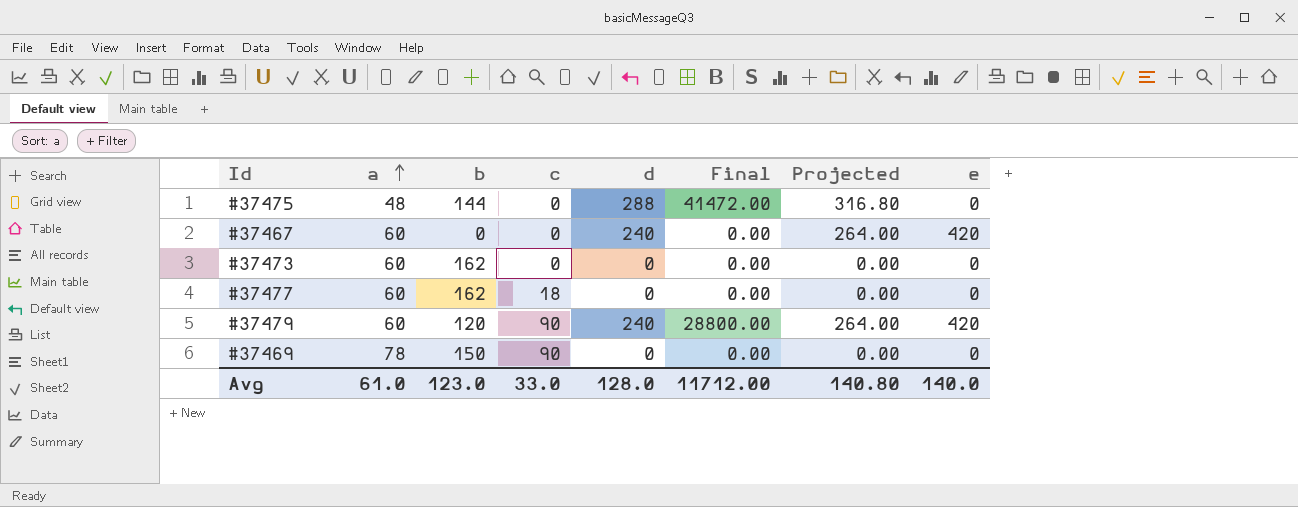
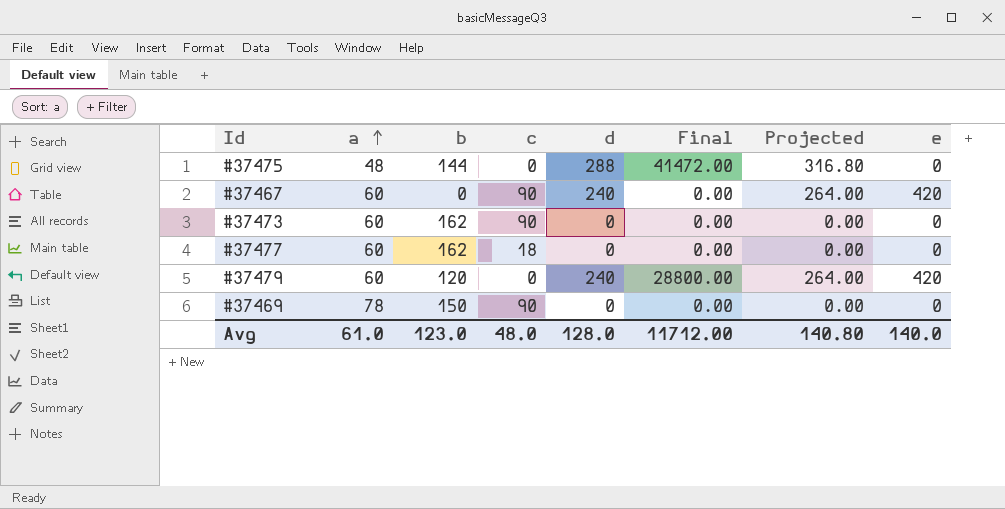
#37467 | c: 0 -> 90
#37473 | c: 0 -> 90
#37479 | c: 90 -> 0
Avg | c: 33.0 -> 48.0

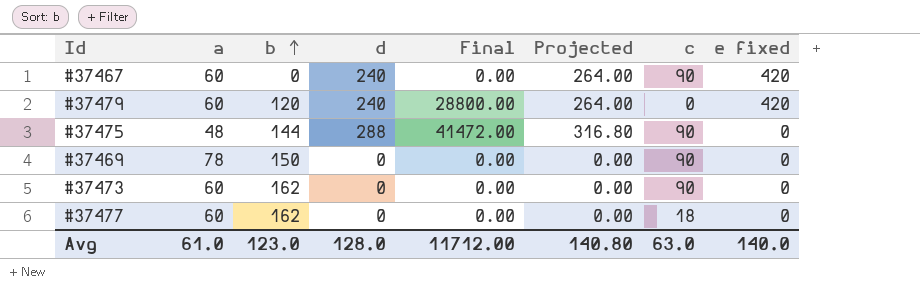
row order: a ascending -> b ascending
column c | position: 4 -> 7
column name: e -> e fixed
#37475 | c: 0 -> 90
Avg | c: 48.0 -> 63.0

